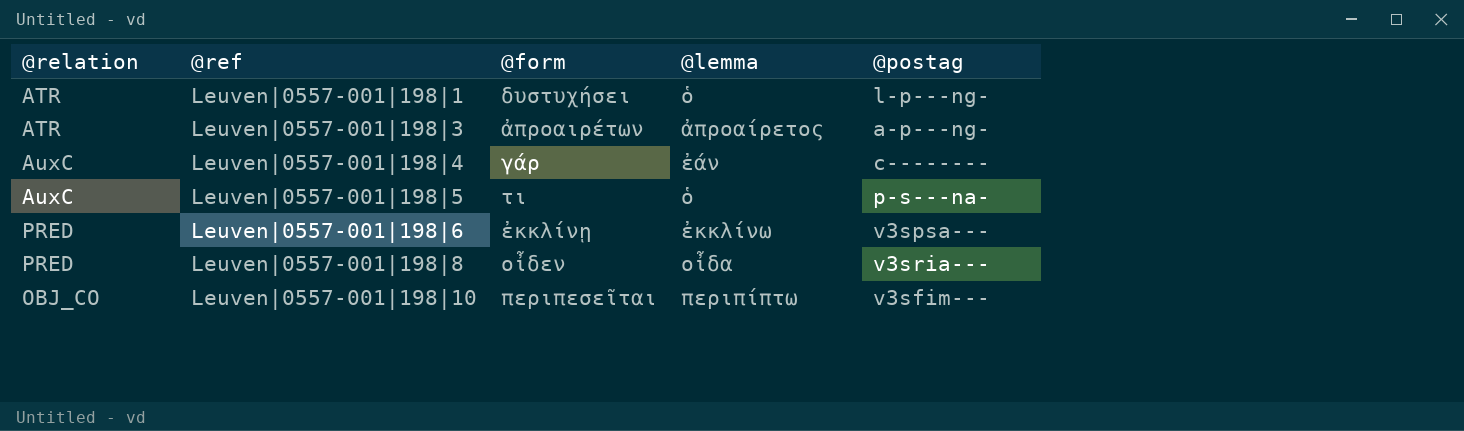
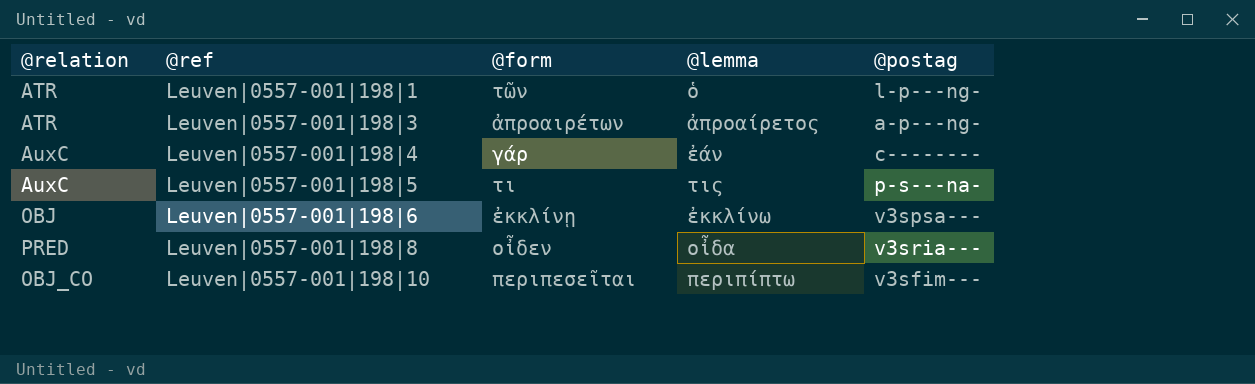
Leuven|0557-001|198|1 | @form: δυστυχήσει -> τῶν
Leuven|0557-001|198|5 | @lemma: ὁ -> τις
Leuven|0557-001|198|6 | @relation: PRED -> OBJ

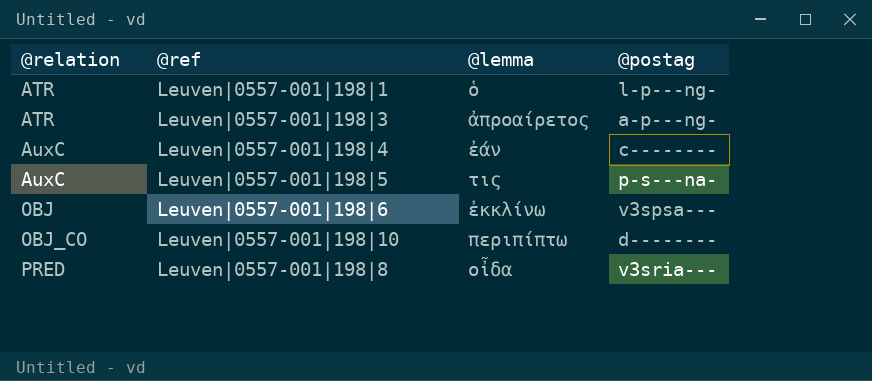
row order: @ref ascending -> @relation ascending
column @form | position: 3 -> none
Leuven|0557-001|198|10 | @postag: v3sfim--- -> d--------

